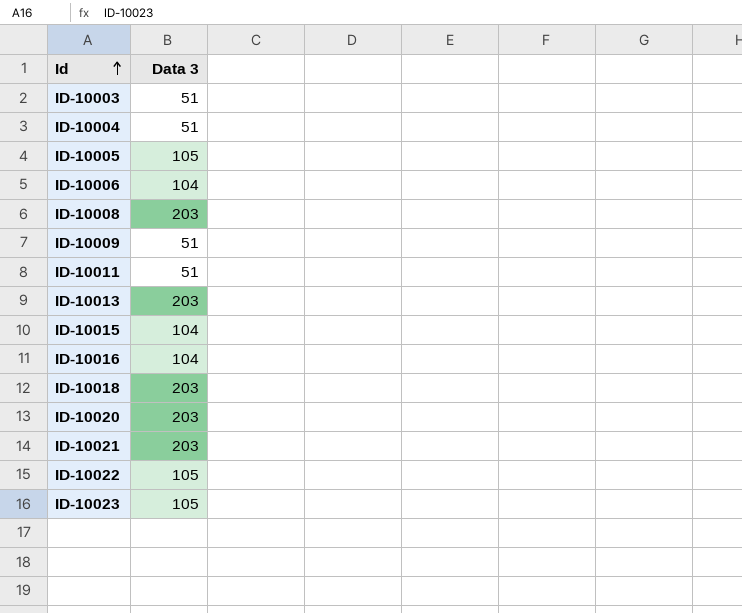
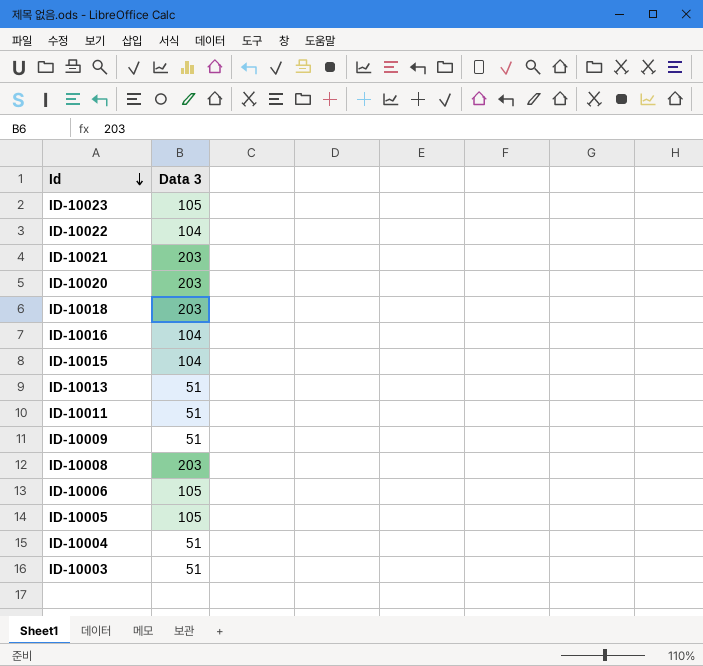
row order: Id ascending -> Id descending
ID-10022 | Data 3: 105 -> 104
ID-10013 | Data 3: 203 -> 51
ID-10006 | Data 3: 104 -> 105

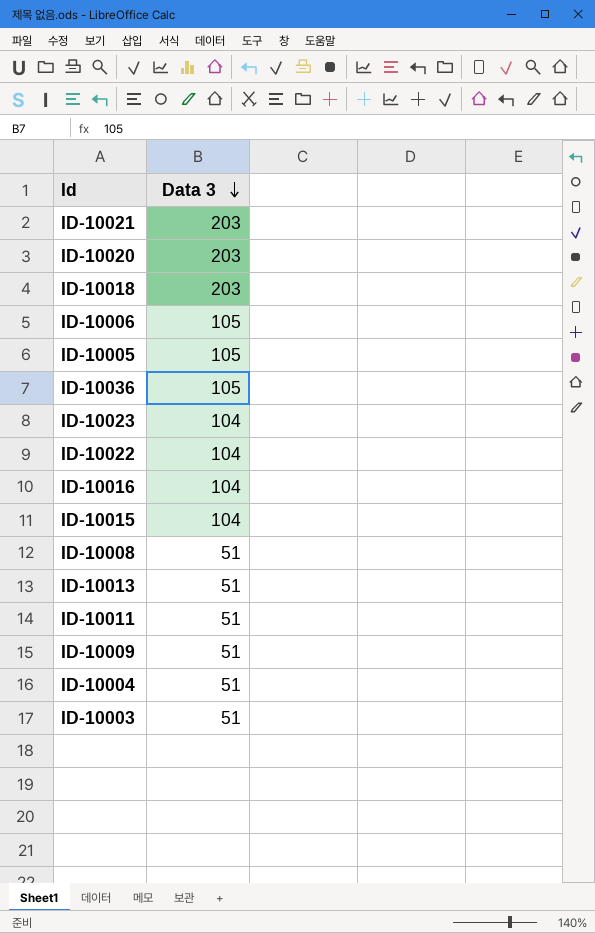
row order: Id descending -> Data 3 descending
row ID-10036: none -> 105
ID-10023 | Data 3: 105 -> 104
ID-10008 | Data 3: 203 -> 51

